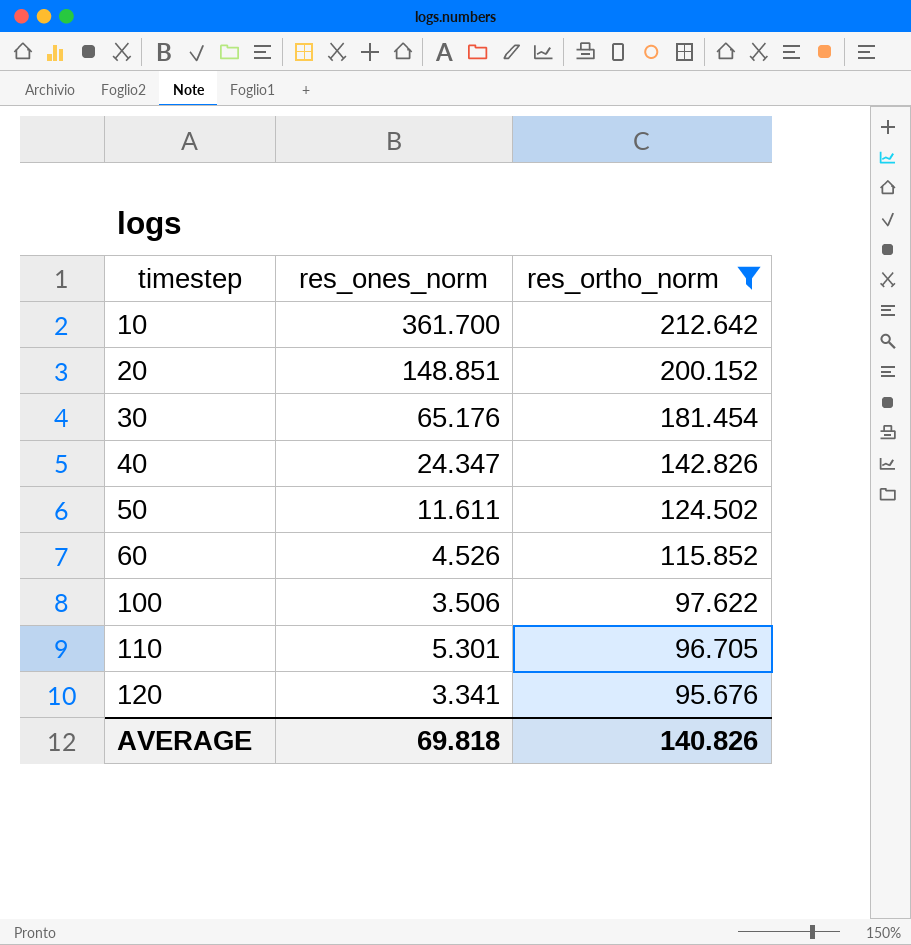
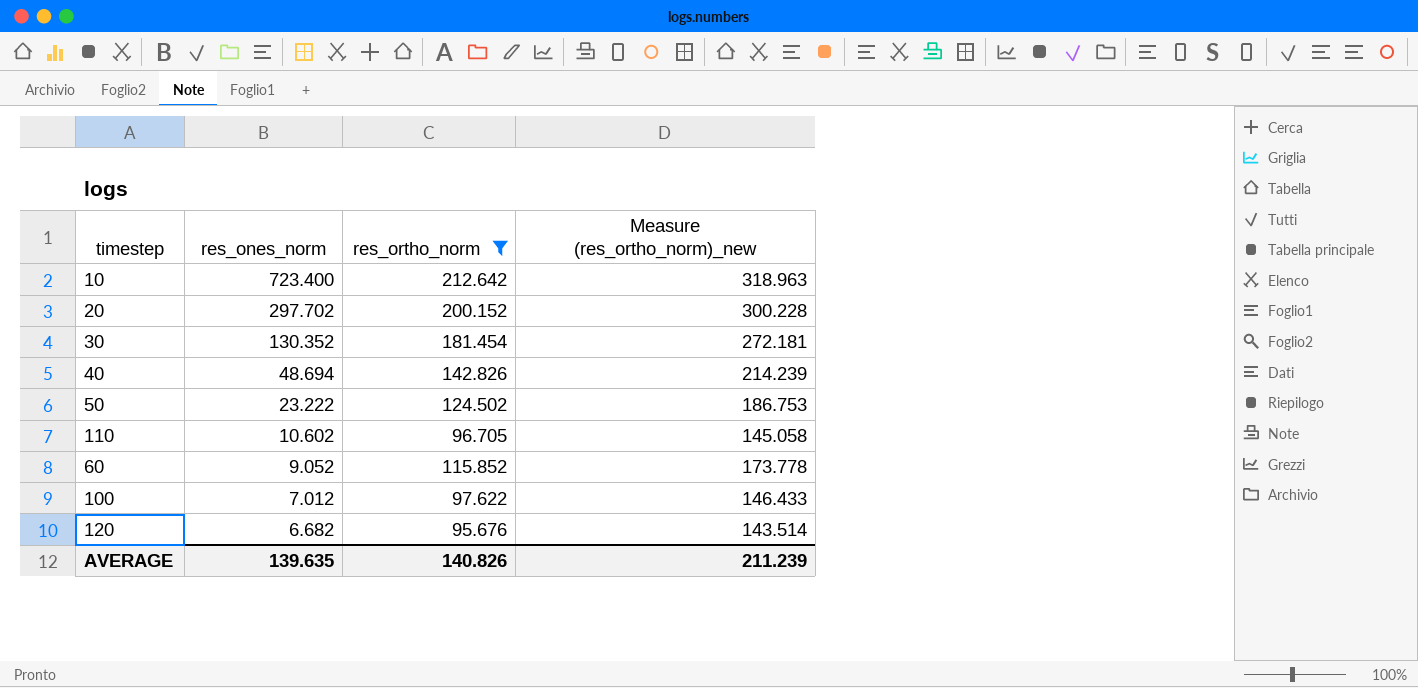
row order: timestep ascending -> res_ones_norm descending
column Measure (res_ortho_norm)_new | formula: none -> [res_ortho_norm] * 1.5
10 | res_ones_norm: 361.700 -> 723.400
20 | res_ones_norm: 148.851 -> 297.702
30 | res_ones_norm: 65.176 -> 130.352
40 | res_ones_norm: 24.347 -> 48.694
50 | res_ones_norm: 11.611 -> 23.222
110 | res_ones_norm: 5.301 -> 10.602
60 | res_ones_norm: 4.526 -> 9.052
100 | res_ones_norm: 3.506 -> 7.012
120 | res_ones_norm: 3.341 -> 6.682
AVERAGE | res_ones_norm: 69.818 -> 139.635

